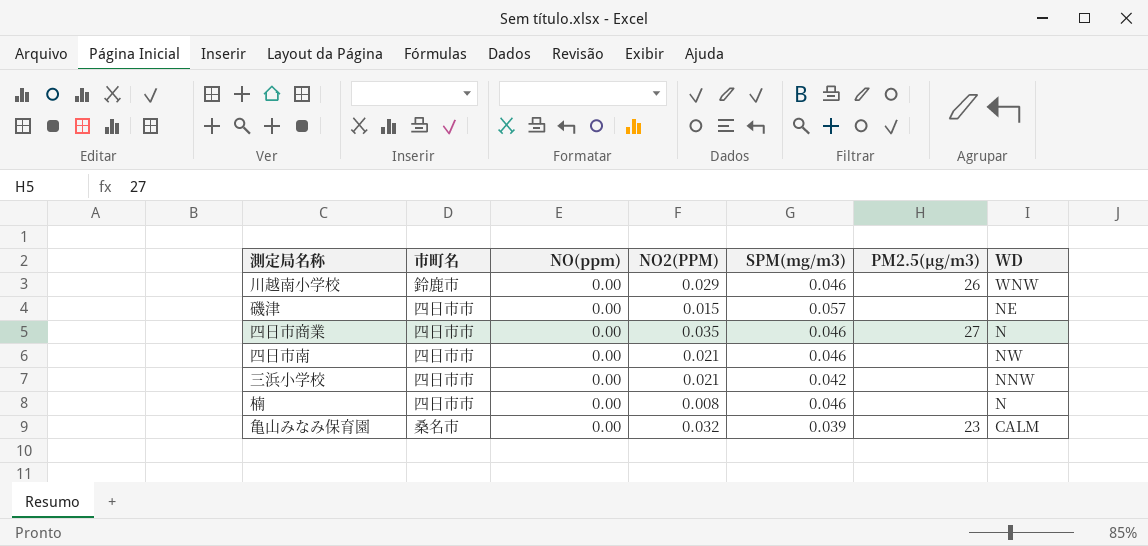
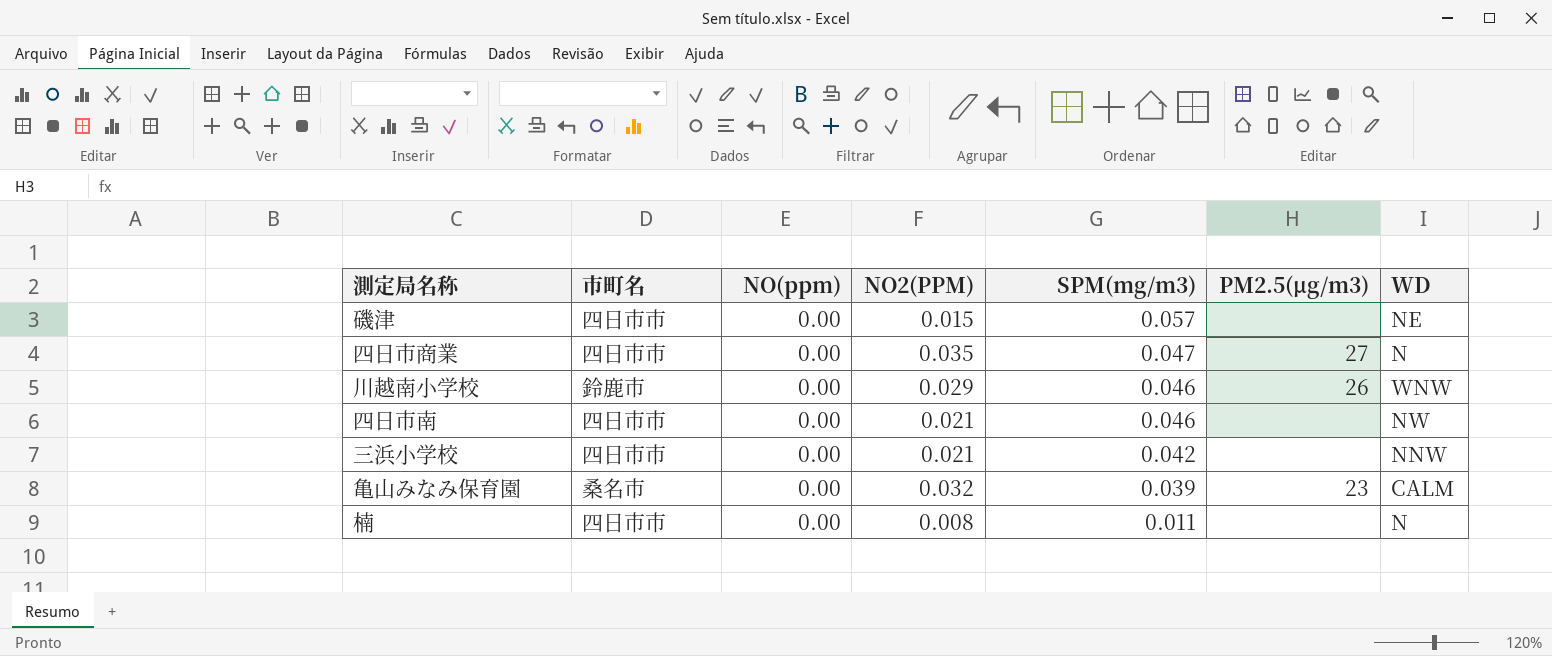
row order: none -> SPM(mg/m3) descending
四日市商業 | SPM(mg/m3): 0.046 -> 0.047
楠 | SPM(mg/m3): 0.046 -> 0.011

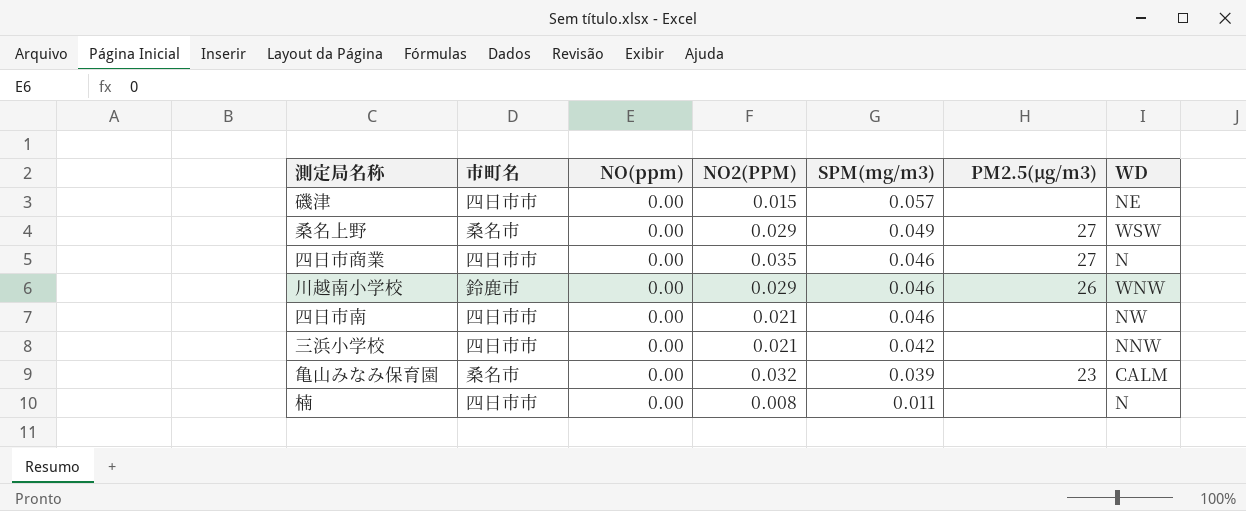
row 桑名上野: none -> 桑名市 | 0.00 | 0.029 | 0.049 | 27 | WSW
四日市商業 | SPM(mg/m3): 0.047 -> 0.046

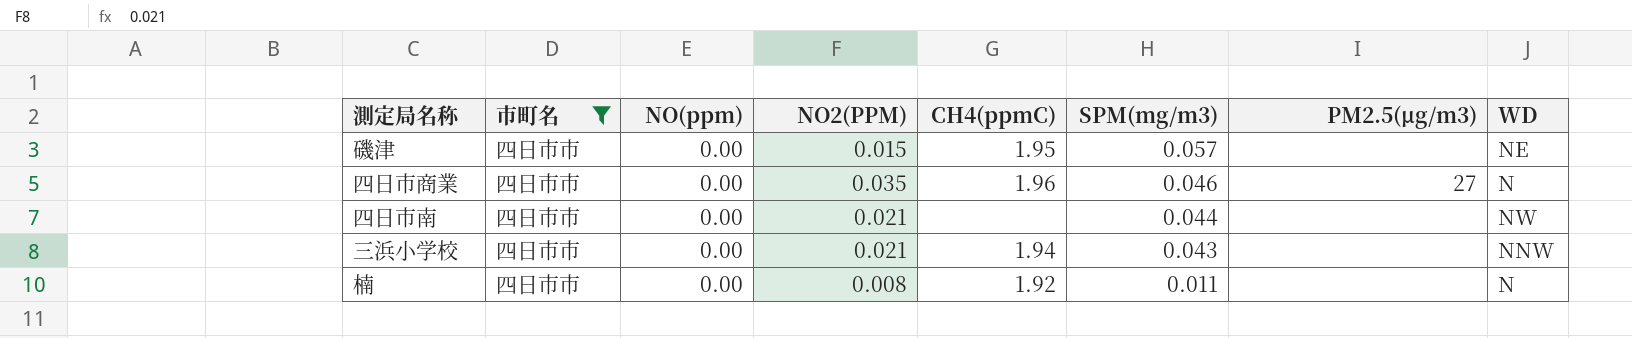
filter: none -> 市町名 = 四日市市
column CH4(ppmC) | position: none -> 5
四日市南 | SPM(mg/m3): 0.046 -> 0.044
三浜小学校 | SPM(mg/m3): 0.042 -> 0.043

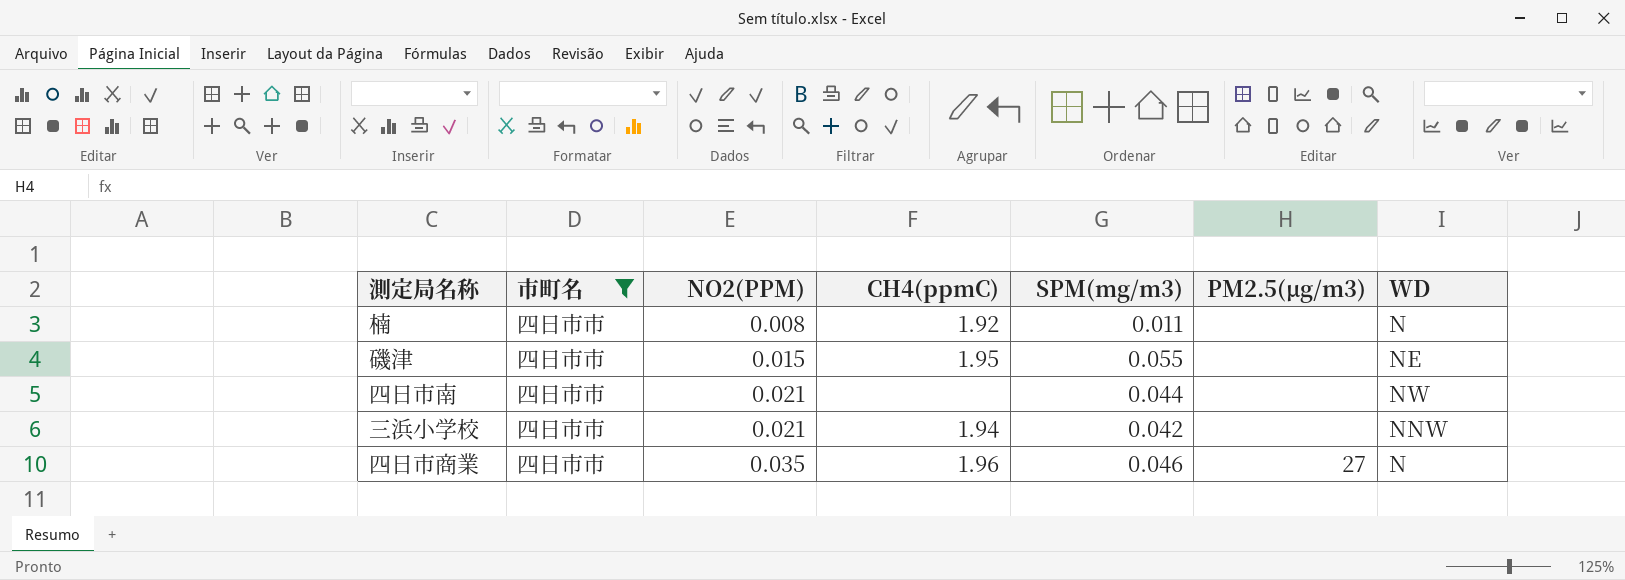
row order: SPM(mg/m3) descending -> NO2(PPM) ascending
column NO(ppm) | position: 3 -> none
磯津 | SPM(mg/m3): 0.057 -> 0.055
三浜小学校 | SPM(mg/m3): 0.043 -> 0.042

